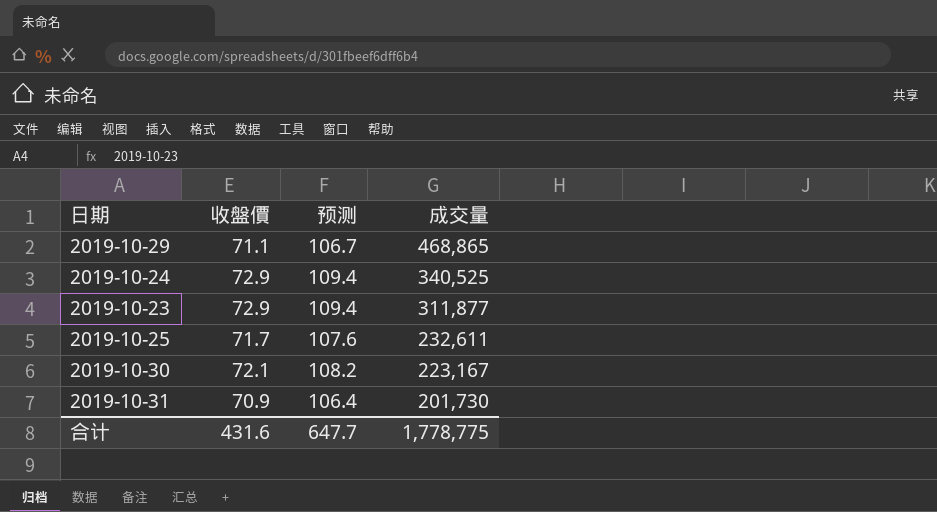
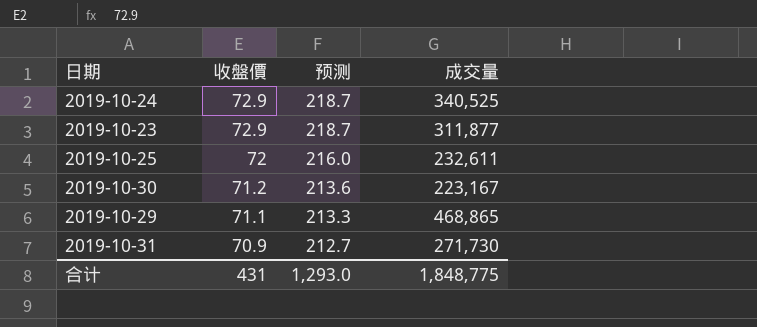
row order: 成交量 descending -> 收盤價 descending
column 预测 | formula: [收盤價] * 1.5 -> [收盤價] * 3
2019-10-25 | 收盤價: 71.7 -> 72
2019-10-30 | 收盤價: 72.1 -> 71.2
2019-10-31 | 成交量: 201,730 -> 271,730
合计 | 收盤價: 431.6 -> 431
合计 | 预测: 647.7 -> 1,293.0
合计 | 成交量: 1,778,775 -> 1,848,775

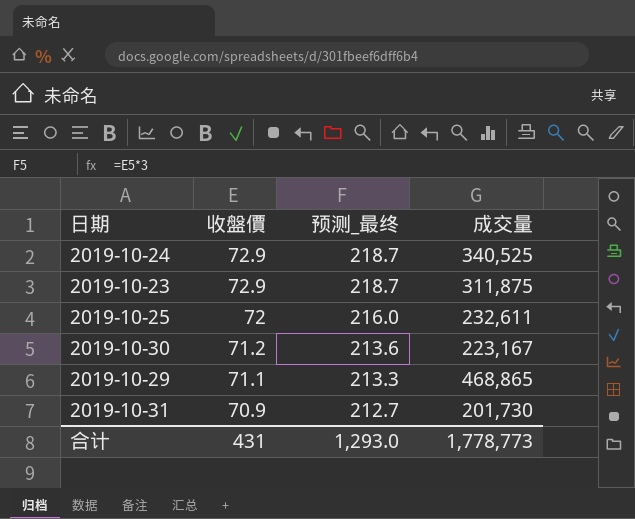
column name: 预测 -> 预测_最终
2019-10-23 | 成交量: 311,877 -> 311,875
2019-10-31 | 成交量: 271,730 -> 201,730
合计 | 成交量: 1,848,775 -> 1,778,773

